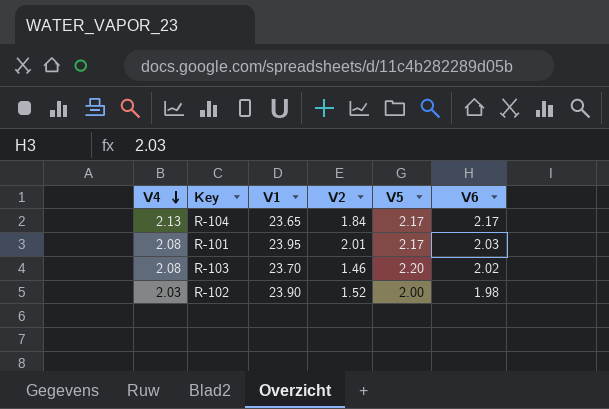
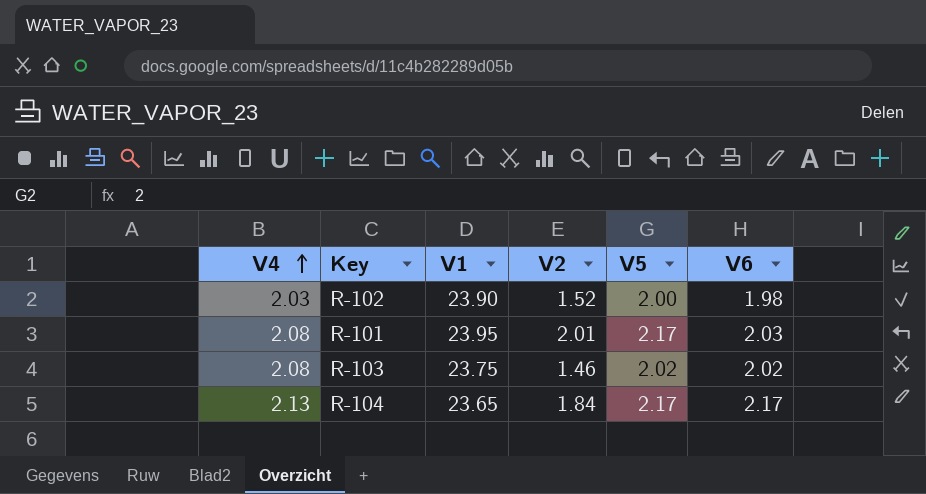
row order: V4 descending -> V4 ascending
R-103 | V1: 23.70 -> 23.75
R-103 | V5: 2.20 -> 2.02

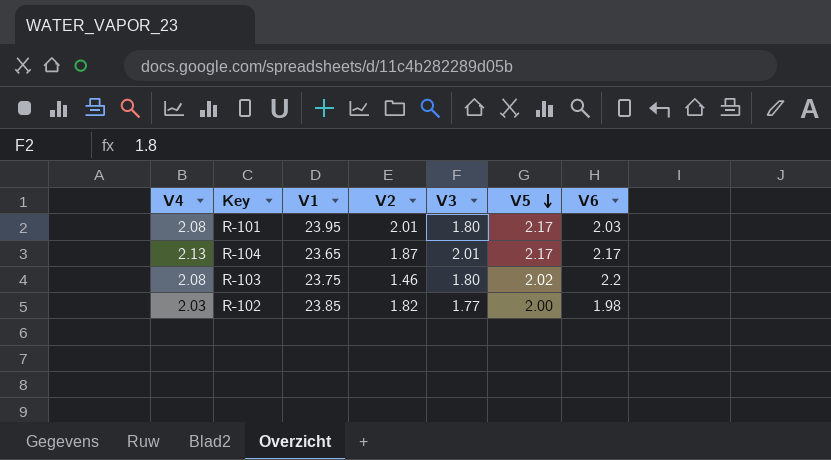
row order: V4 ascending -> V5 descending
column V3 | position: none -> 5
R-104 | V2: 1.84 -> 1.87
R-103 | V6: 2.02 -> 2.2
R-102 | V1: 23.90 -> 23.85
R-102 | V2: 1.52 -> 1.82

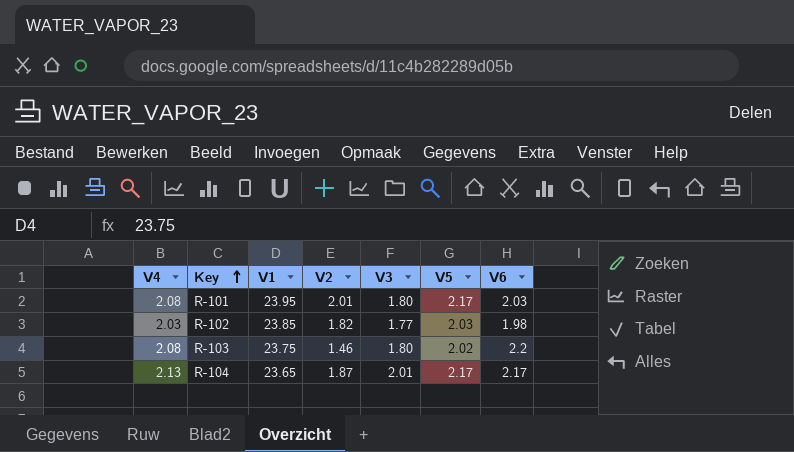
row order: V5 descending -> Key ascending
R-102 | V5: 2.00 -> 2.03

